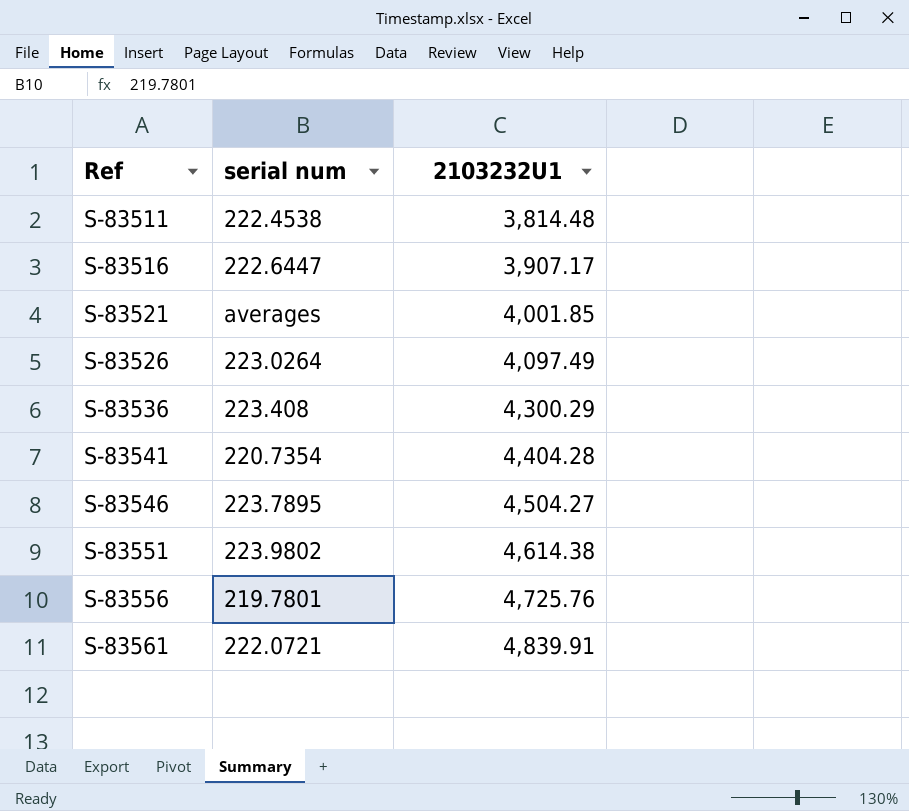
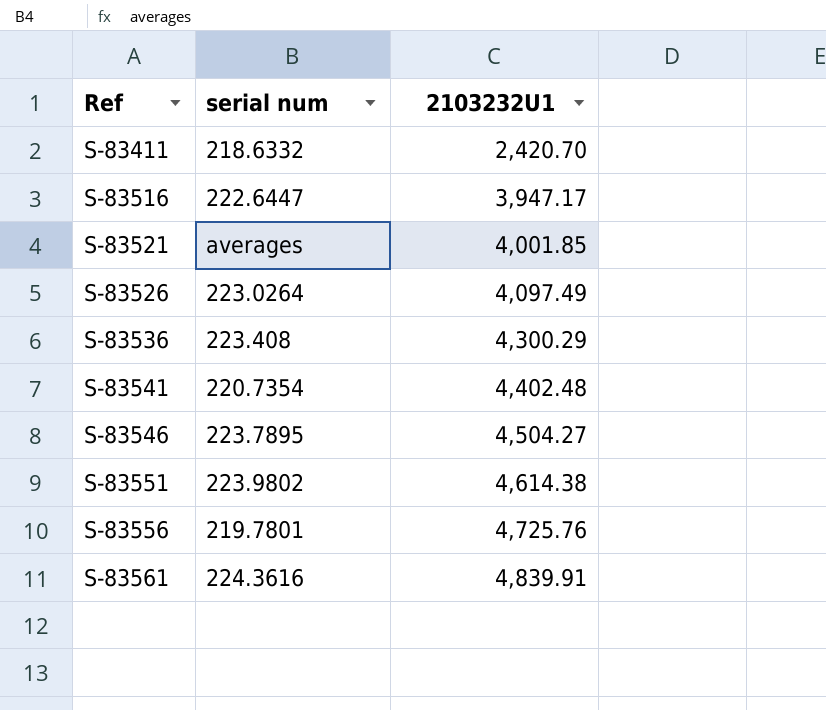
row S-83511: 222.4538 | 3,814.48 -> none
row S-83411: none -> 218.6332 | 2,420.70
S-83516 | 2103232U1: 3,907.17 -> 3,947.17
S-83541 | 2103232U1: 4,404.28 -> 4,402.48
S-83561 | serial num: 222.0721 -> 224.3616

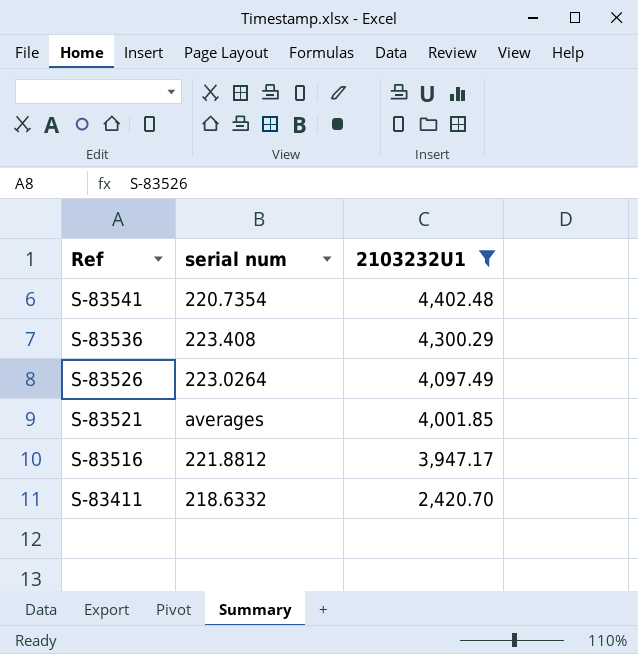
filter: none -> 2103232U1 <= 4,402.48
row order: Ref ascending -> Ref descending
S-83516 | serial num: 222.6447 -> 221.8812

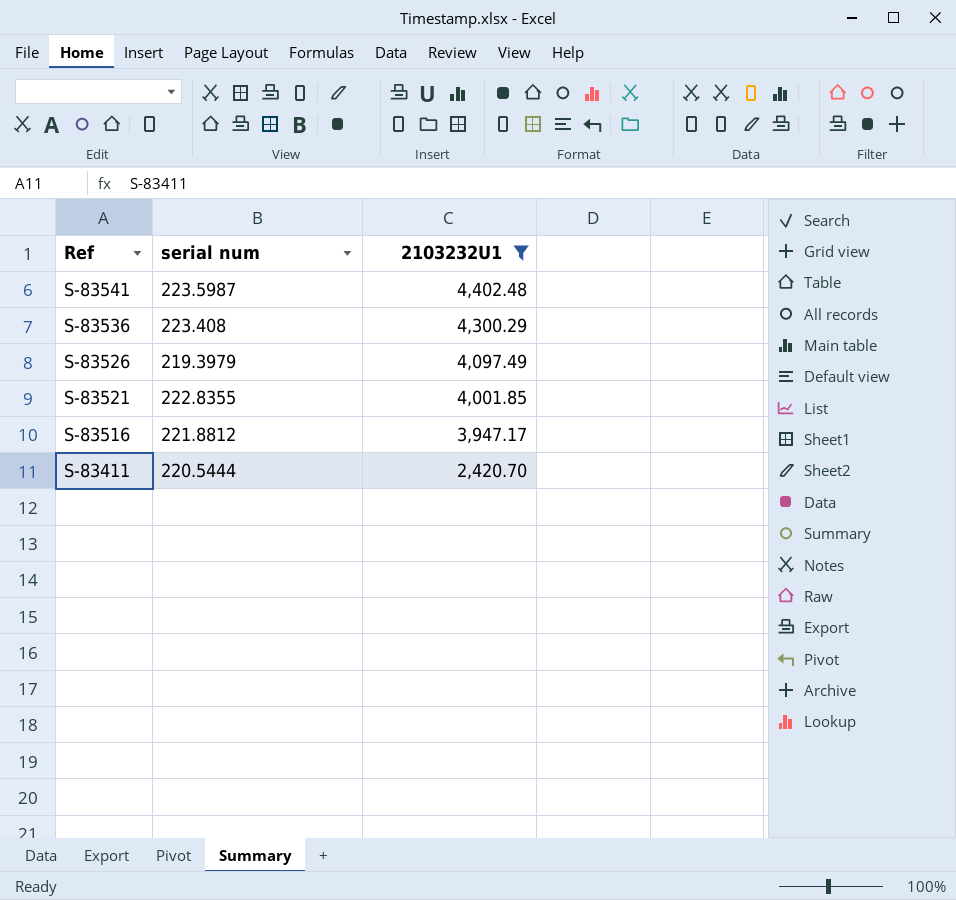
S-83541 | serial num: 220.7354 -> 223.5987
S-83526 | serial num: 223.0264 -> 219.3979
S-83521 | serial num: averages -> 222.8355
S-83411 | serial num: 218.6332 -> 220.5444

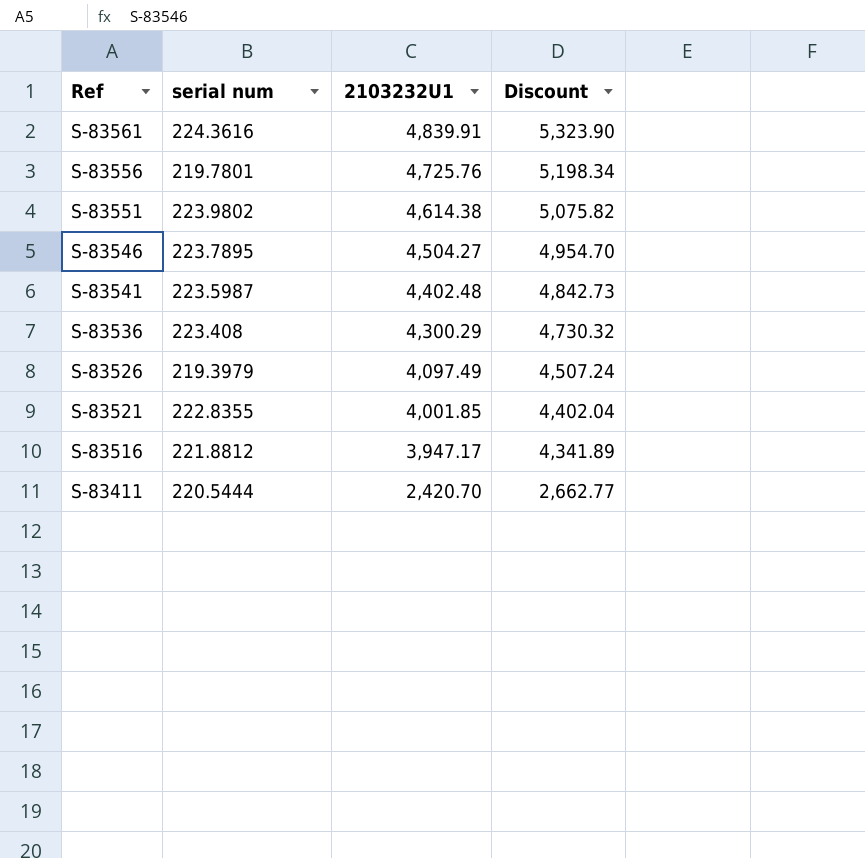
filter: 2103232U1 <= 4,402.48 -> none
column Discount | formula: none -> [2103232U1] * 1.1

